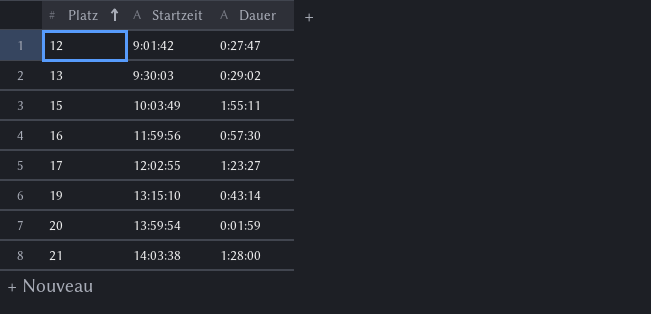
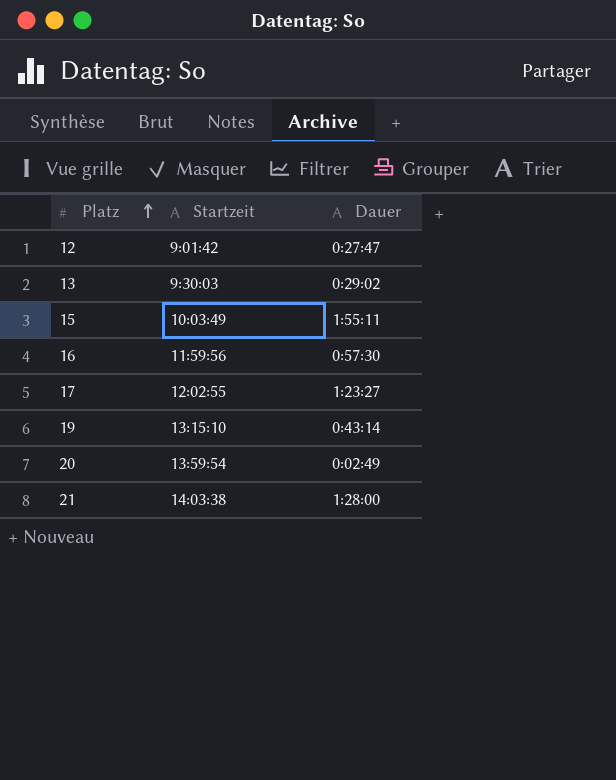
20 | Dauer: 0:01:59 -> 0:02:49

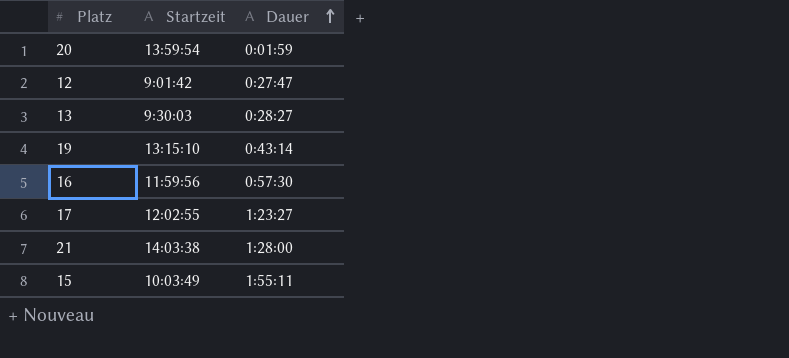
row order: Platz ascending -> Dauer ascending
20 | Dauer: 0:02:49 -> 0:01:59
13 | Dauer: 0:29:02 -> 0:28:27

